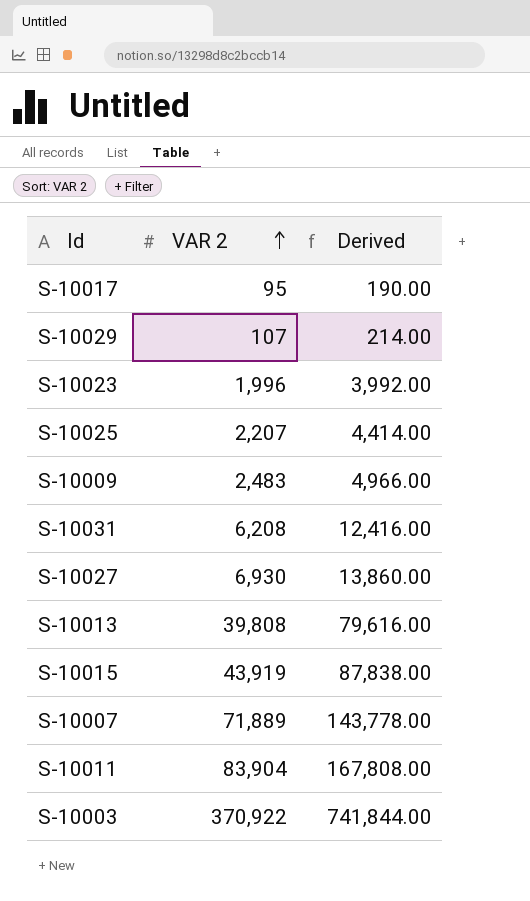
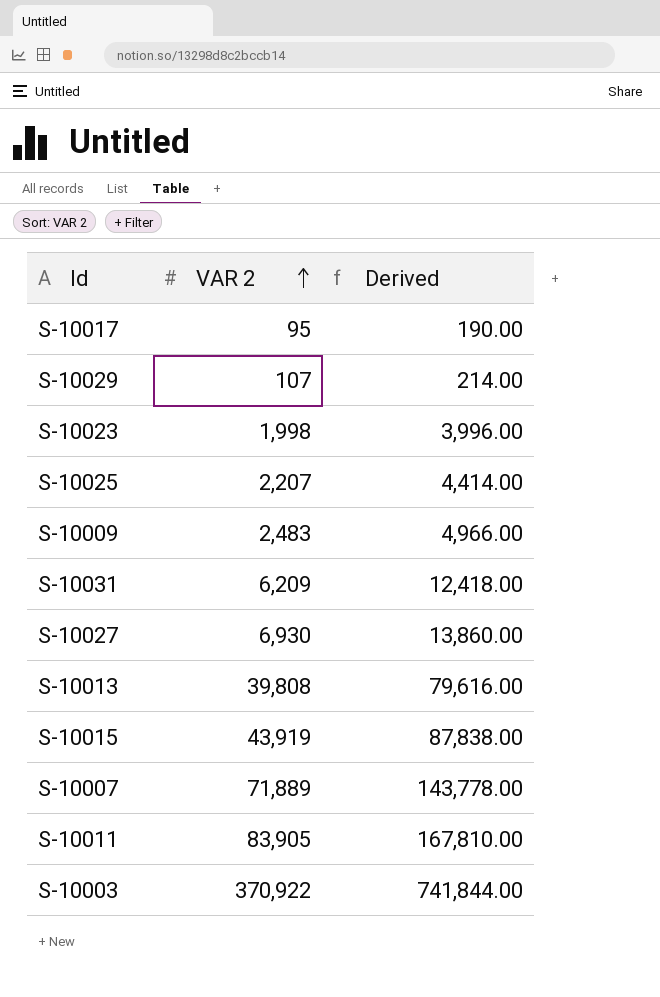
S-10023 | VAR 2: 1,996 -> 1,998
S-10023 | Derived: 3,992.00 -> 3,996.00
S-10031 | VAR 2: 6,208 -> 6,209
S-10031 | Derived: 12,416.00 -> 12,418.00
S-10011 | VAR 2: 83,904 -> 83,905
S-10011 | Derived: 167,808.00 -> 167,810.00

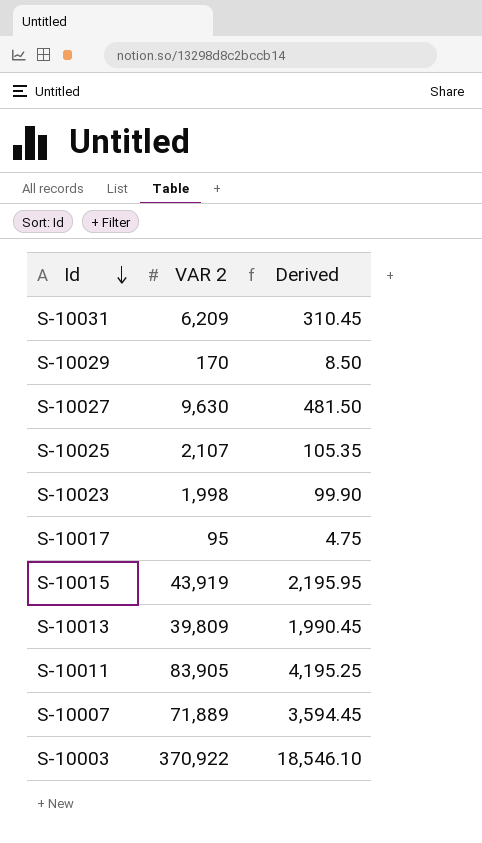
row order: VAR 2 ascending -> Id descending
column Derived | formula: [VAR 2] * 2 -> [VAR 2] * 0.05
row S-10009: 2,483 | 4,966.00 -> none
S-10029 | VAR 2: 107 -> 170
S-10027 | VAR 2: 6,930 -> 9,630
S-10025 | VAR 2: 2,207 -> 2,107
S-10013 | VAR 2: 39,808 -> 39,809

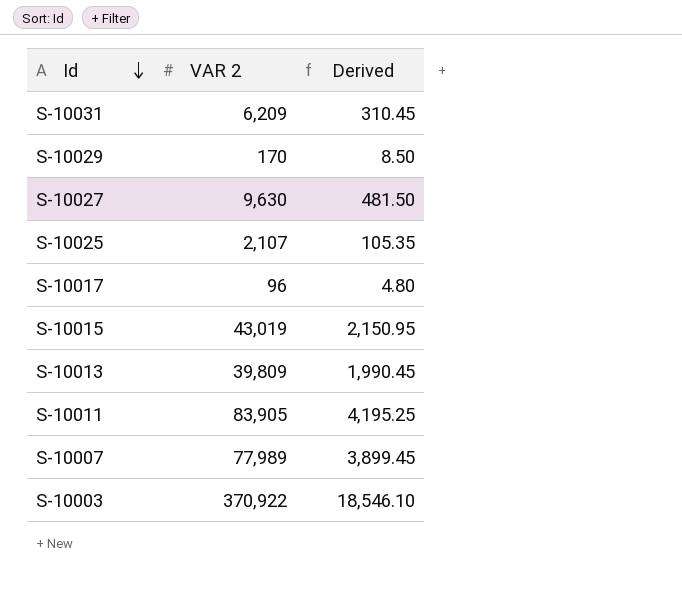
row S-10023: 1,998 | 99.90 -> none
S-10017 | VAR 2: 95 -> 96
S-10017 | Derived: 4.75 -> 4.80
S-10015 | VAR 2: 43,919 -> 43,019
S-10015 | Derived: 2,195.95 -> 2,150.95
S-10007 | VAR 2: 71,889 -> 77,989
S-10007 | Derived: 3,594.45 -> 3,899.45

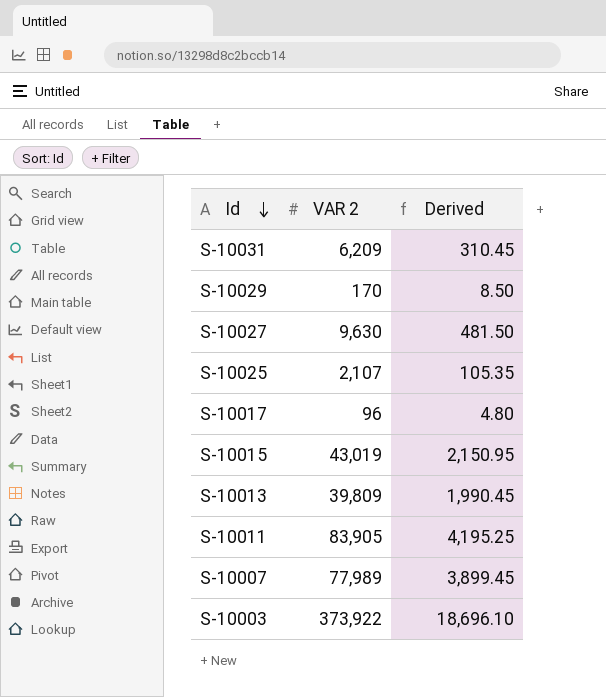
S-10003 | VAR 2: 370,922 -> 373,922
S-10003 | Derived: 18,546.10 -> 18,696.10

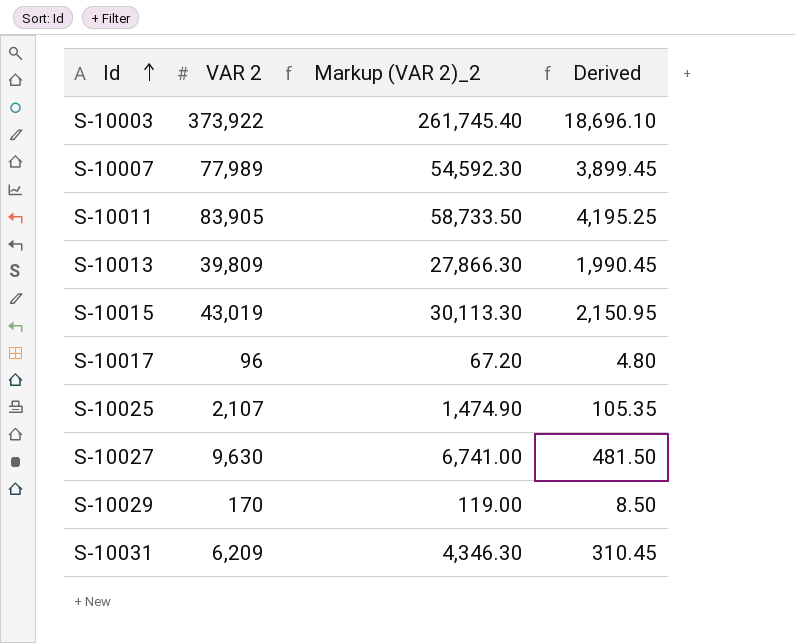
row order: Id descending -> Id ascending
column Markup (VAR 2)_2 | formula: none -> [VAR 2] * 0.7

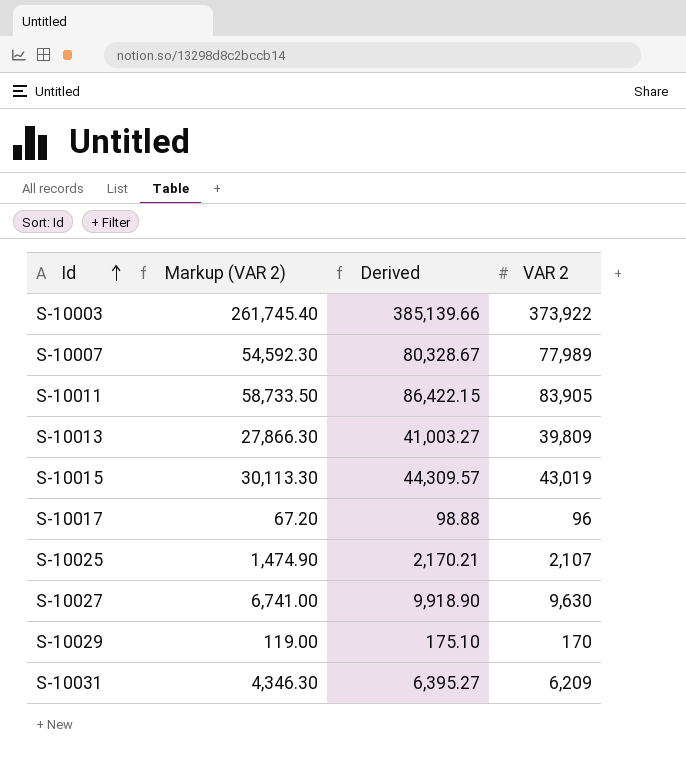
column name: Markup (VAR 2)_2 -> Markup (VAR 2)
column Derived | formula: [VAR 2] * 0.05 -> [VAR 2] * 1.03
column VAR 2 | position: 2 -> 4

